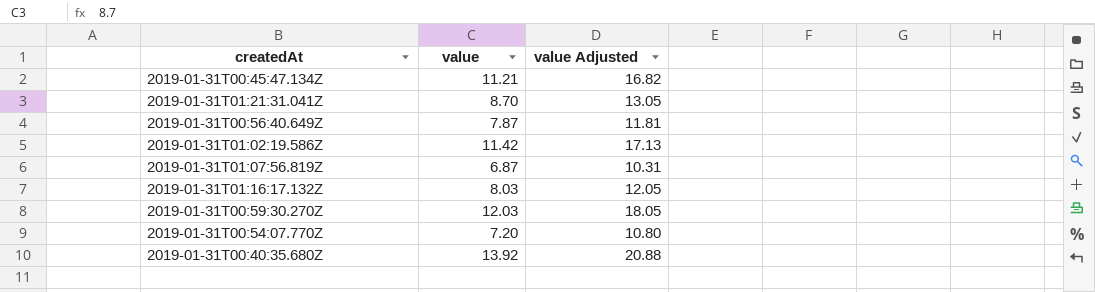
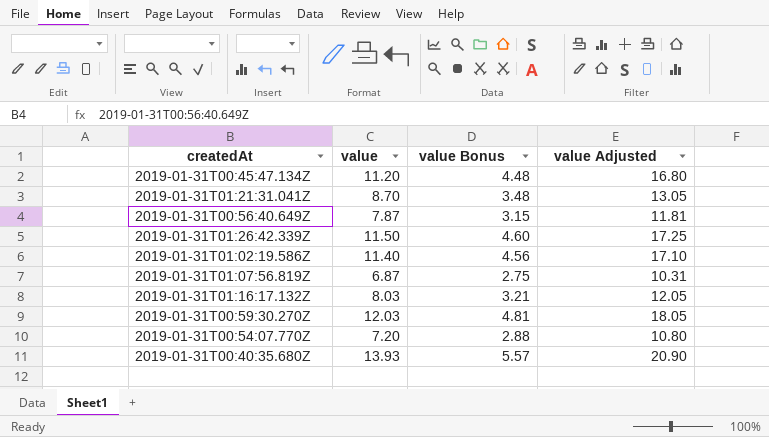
column value Bonus | formula: none -> [value] * 0.4
2019-01-31T00:45:47.134Z | value: 11.21 -> 11.20
2019-01-31T00:45:47.134Z | value Adjusted: 16.82 -> 16.80
row 2019-01-31T01:26:42.339Z: none -> 11.50 | 4.60 | 17.25
2019-01-31T01:02:19.586Z | value: 11.42 -> 11.40
2019-01-31T01:02:19.586Z | value Adjusted: 17.13 -> 17.10
2019-01-31T00:40:35.680Z | value: 13.92 -> 13.93
2019-01-31T00:40:35.680Z | value Adjusted: 20.88 -> 20.90

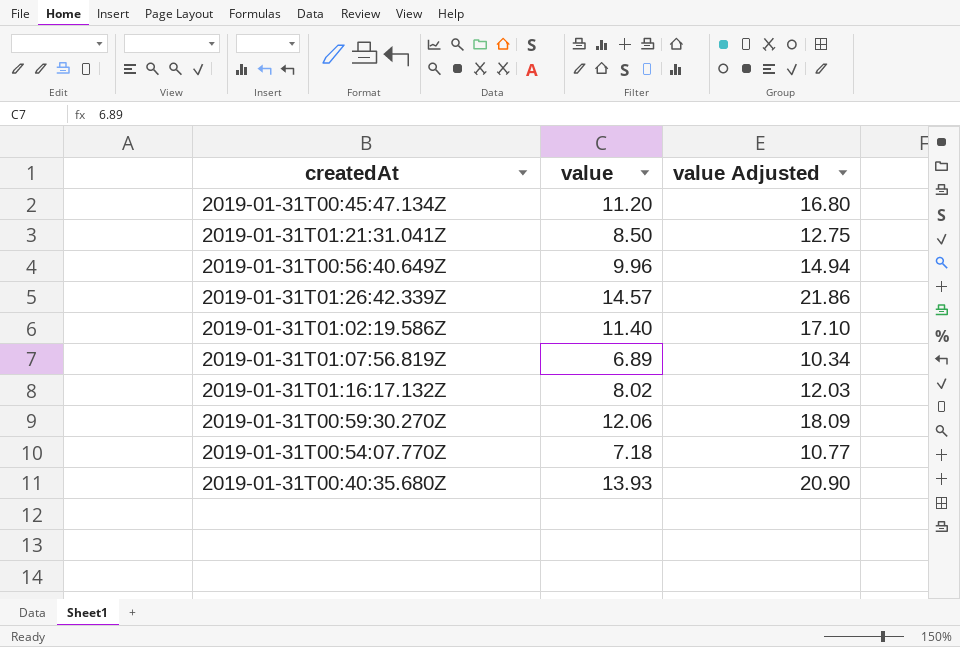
column value Bonus | formula: [value] * 0.4 -> none
2019-01-31T01:21:31.041Z | value: 8.70 -> 8.50
2019-01-31T01:21:31.041Z | value Adjusted: 13.05 -> 12.75
2019-01-31T00:56:40.649Z | value: 7.87 -> 9.96
2019-01-31T00:56:40.649Z | value Adjusted: 11.81 -> 14.94
2019-01-31T01:26:42.339Z | value: 11.50 -> 14.57
2019-01-31T01:26:42.339Z | value Adjusted: 17.25 -> 21.86
2019-01-31T01:07:56.819Z | value: 6.87 -> 6.89
2019-01-31T01:07:56.819Z | value Adjusted: 10.31 -> 10.34
2019-01-31T01:16:17.132Z | value: 8.03 -> 8.02
2019-01-31T01:16:17.132Z | value Adjusted: 12.05 -> 12.03
2019-01-31T00:59:30.270Z | value: 12.03 -> 12.06
2019-01-31T00:59:30.270Z | value Adjusted: 18.05 -> 18.09
2019-01-31T00:54:07.770Z | value: 7.20 -> 7.18
2019-01-31T00:54:07.770Z | value Adjusted: 10.80 -> 10.77

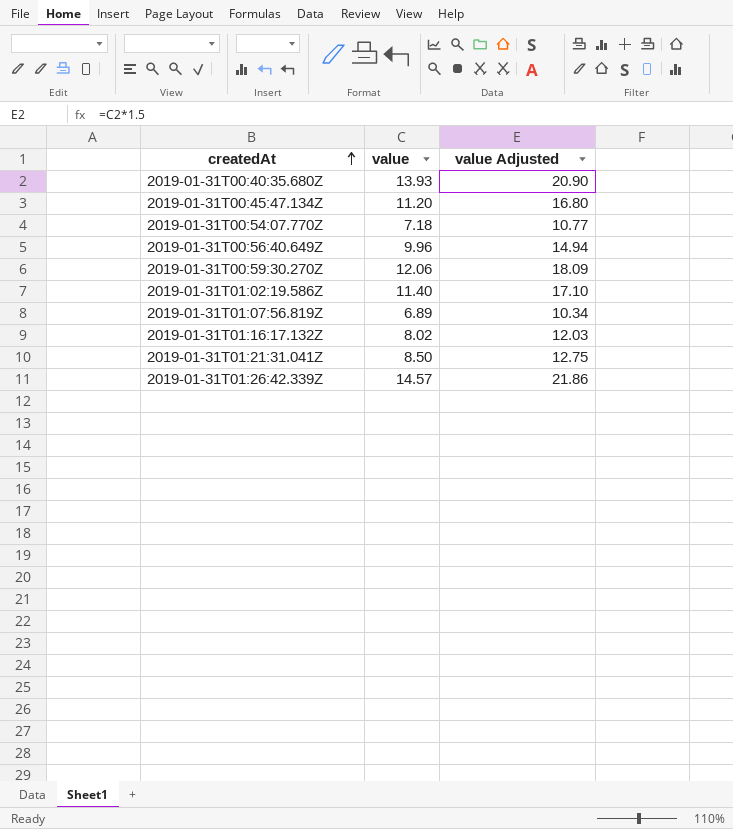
row order: none -> createdAt ascending

